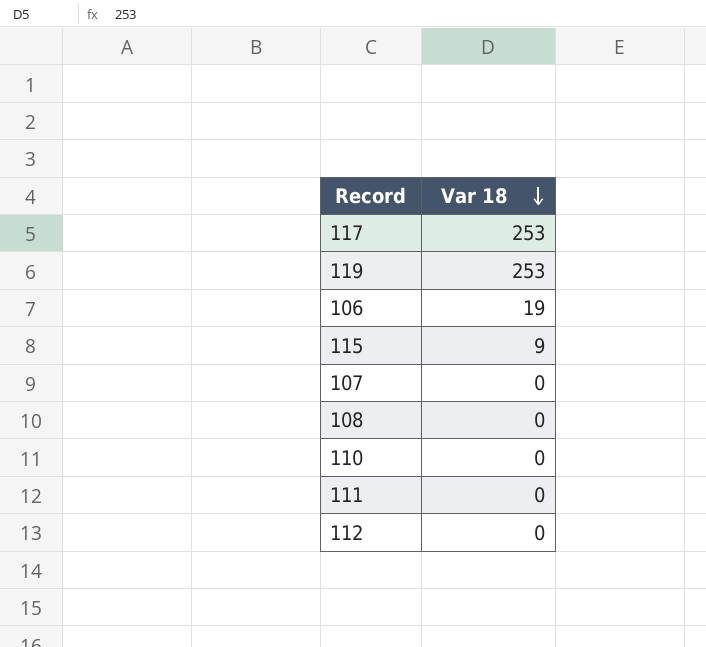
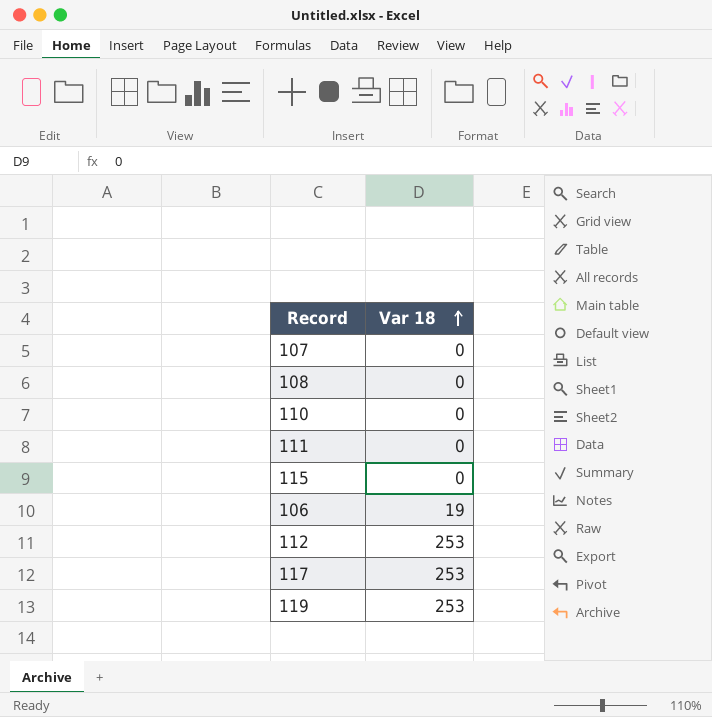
row order: Var 18 descending -> Var 18 ascending
115 | Var 18: 9 -> 0
112 | Var 18: 0 -> 253

